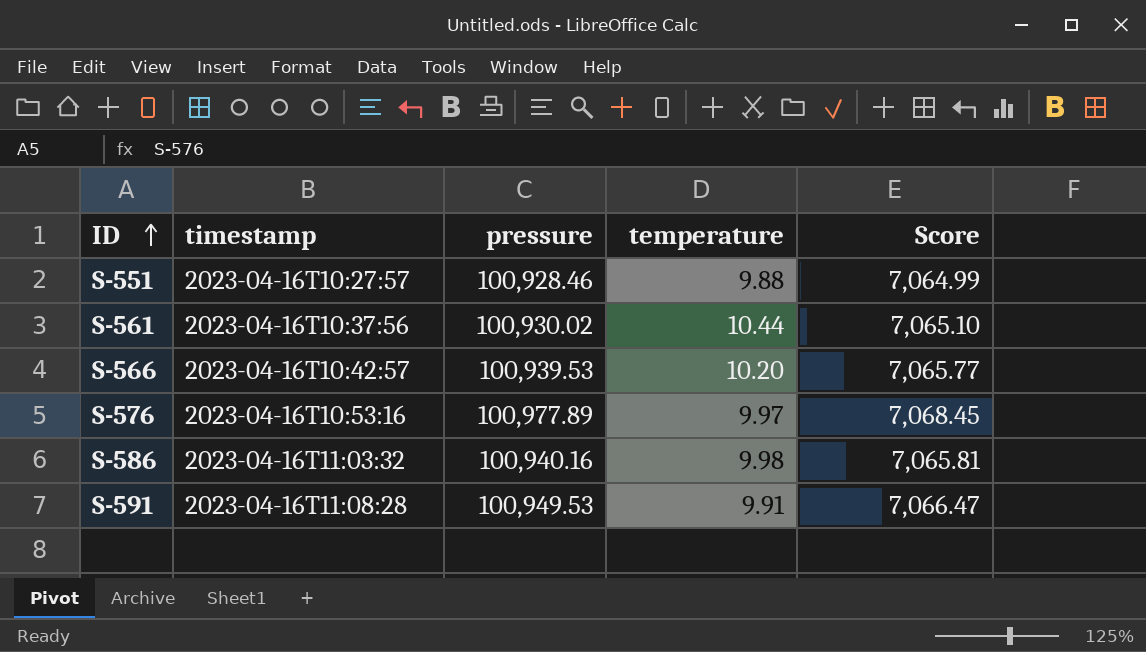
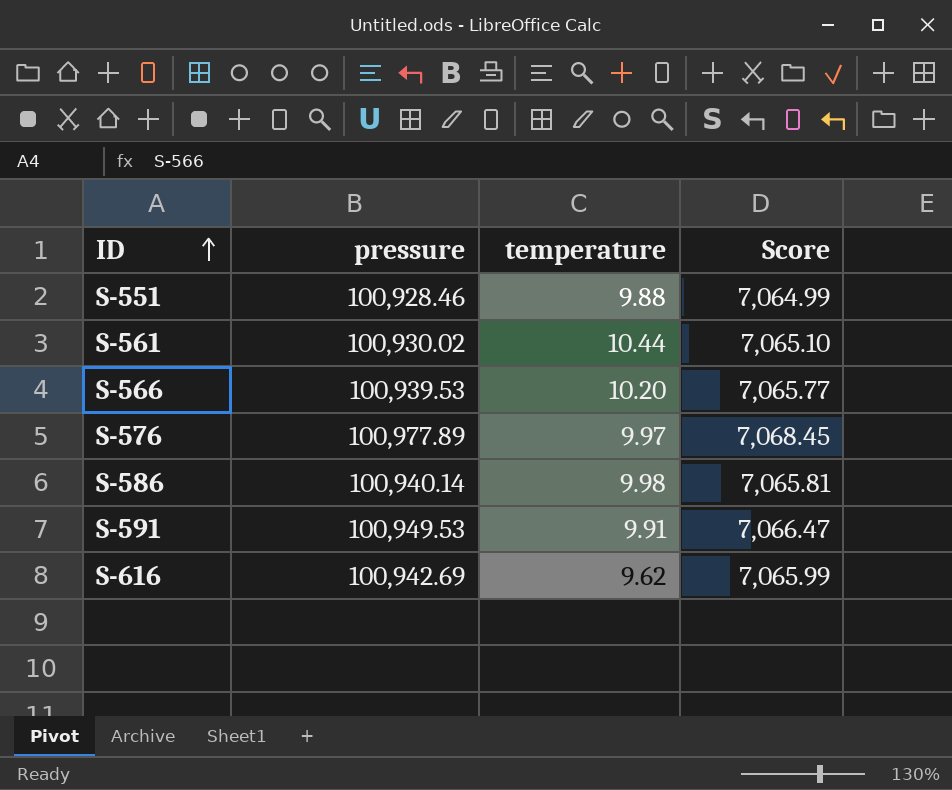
column timestamp | position: 2 -> none
S-586 | pressure: 100,940.16 -> 100,940.14
row S-616: none -> 100,942.69 | 9.62 | 7,065.99

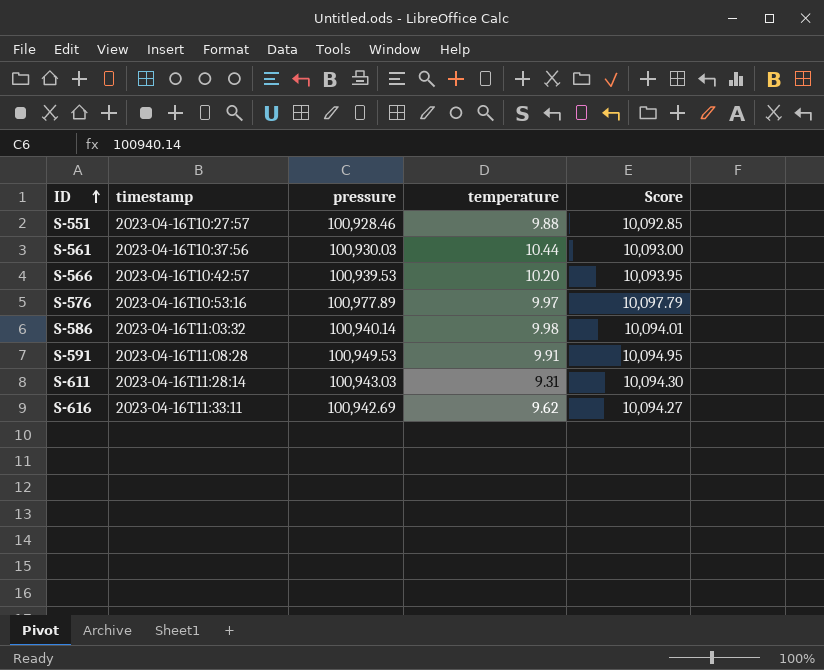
column timestamp | position: none -> 2
column Score | formula: [pressure] * 0.07 -> [pressure] * 0.1
S-561 | pressure: 100,930.02 -> 100,930.03
row S-611: none -> 2023-04-16T11:28:14 | 100,943.03 | 9.31 | 10,094.30

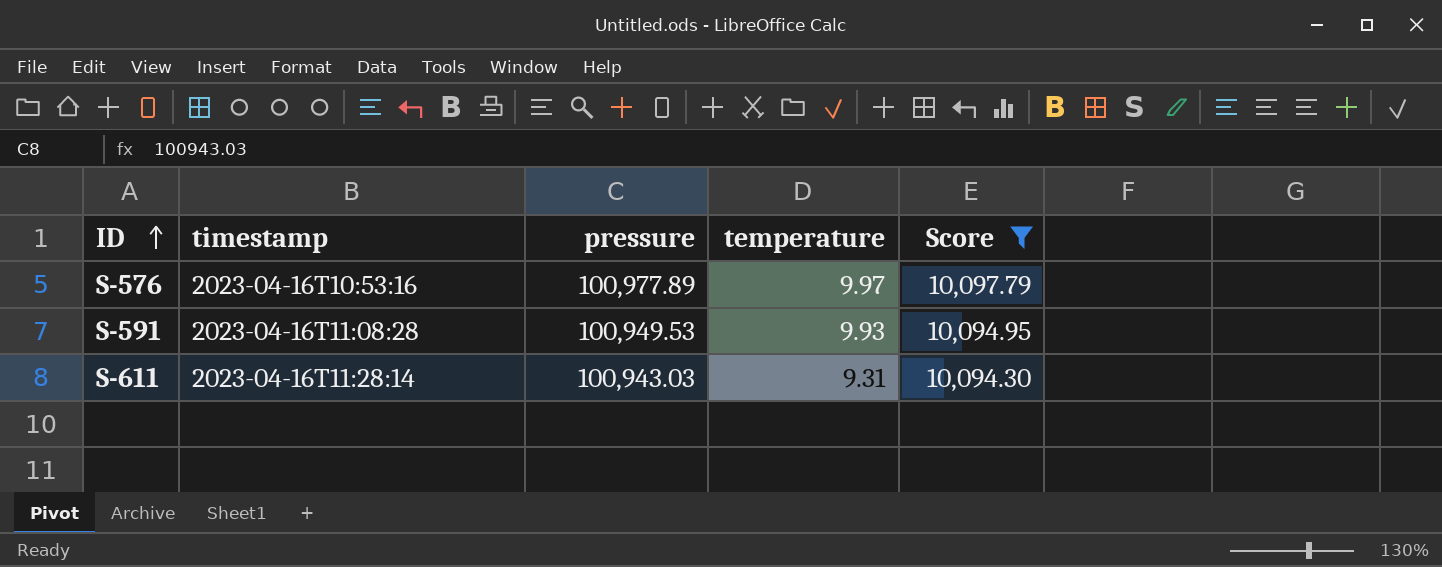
filter: none -> Score >= 10,094.30
S-591 | temperature: 9.91 -> 9.93

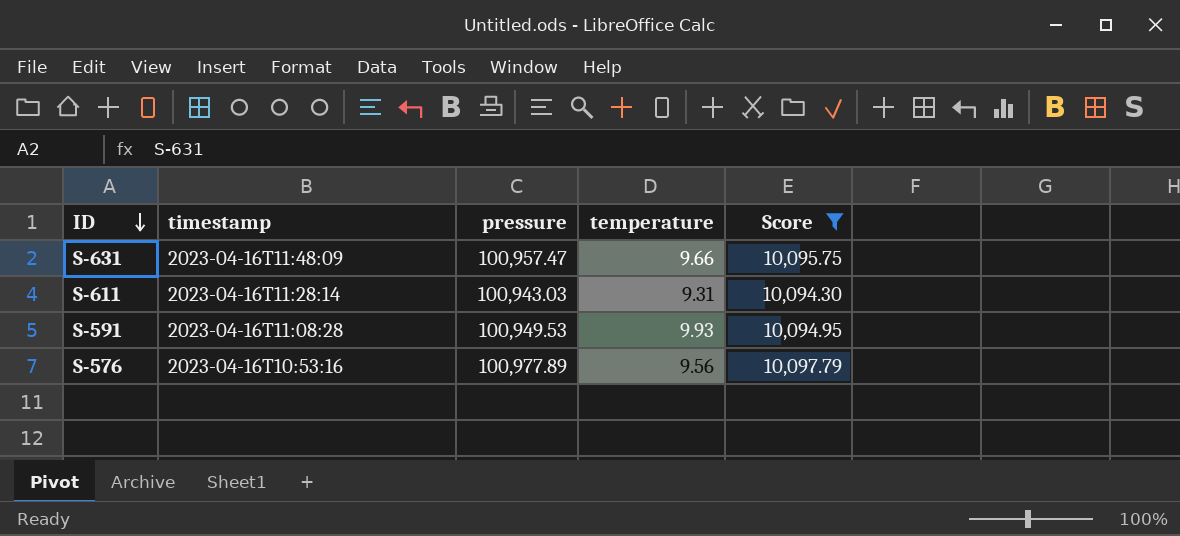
row order: ID ascending -> ID descending
row S-631: none -> 2023-04-16T11:48:09 | 100,957.47 | 9.66 | 10,095.75
S-576 | temperature: 9.97 -> 9.56

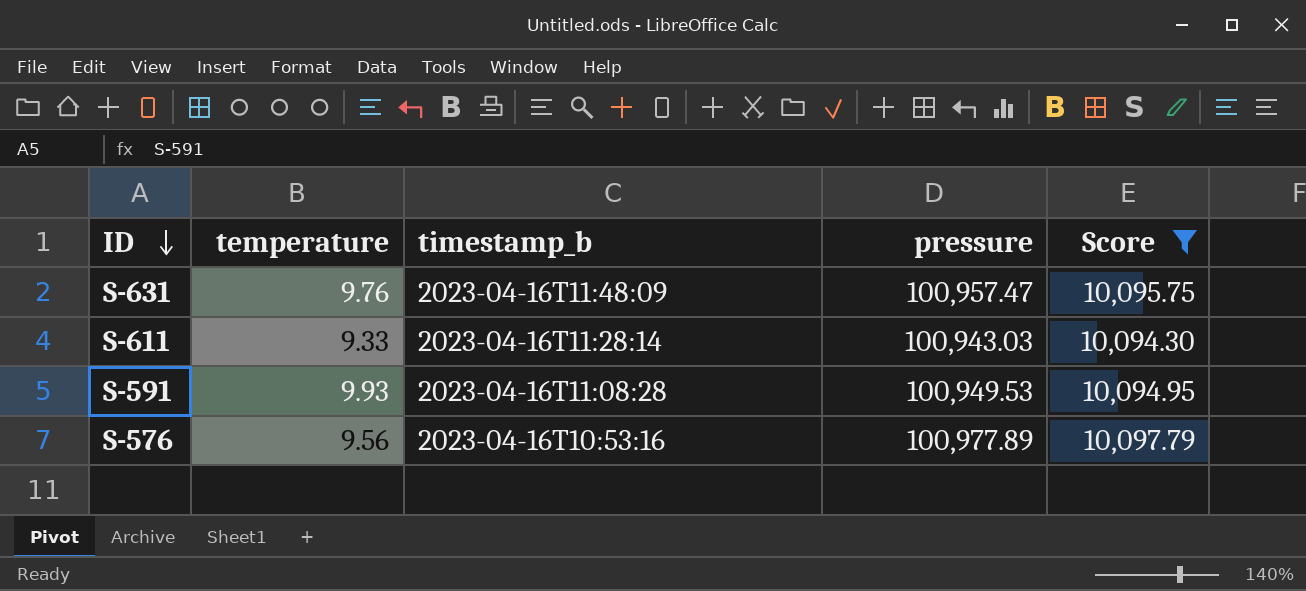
column temperature | position: 4 -> 2
column name: timestamp -> timestamp_b
S-631 | temperature: 9.66 -> 9.76
S-611 | temperature: 9.31 -> 9.33

